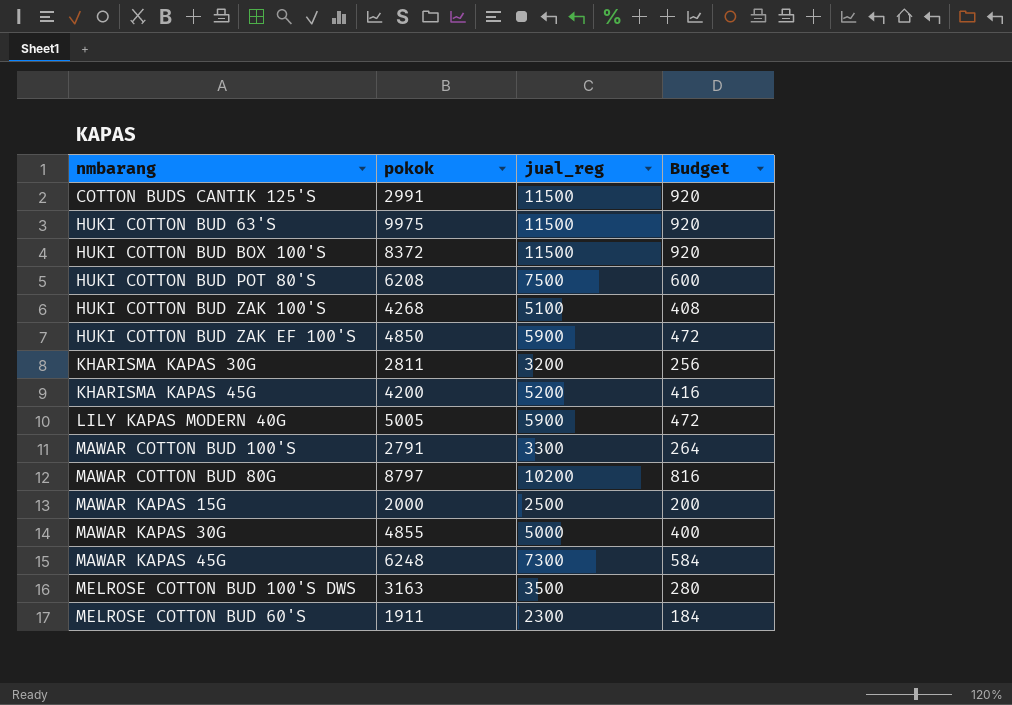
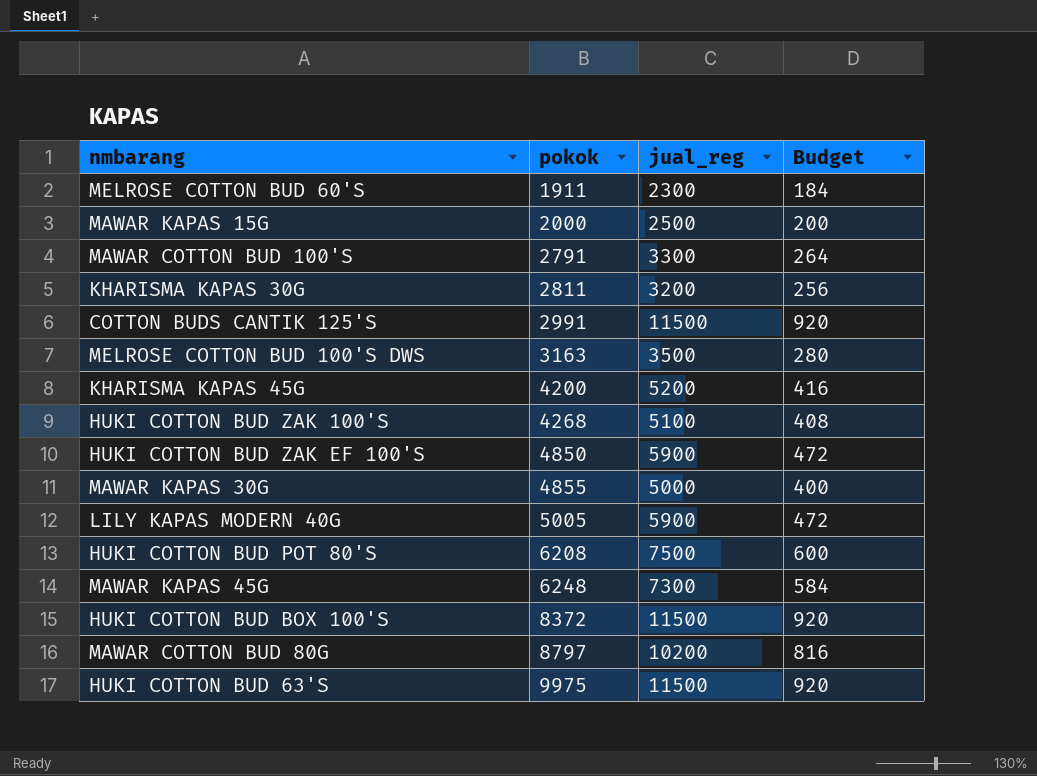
row order: none -> pokok ascending

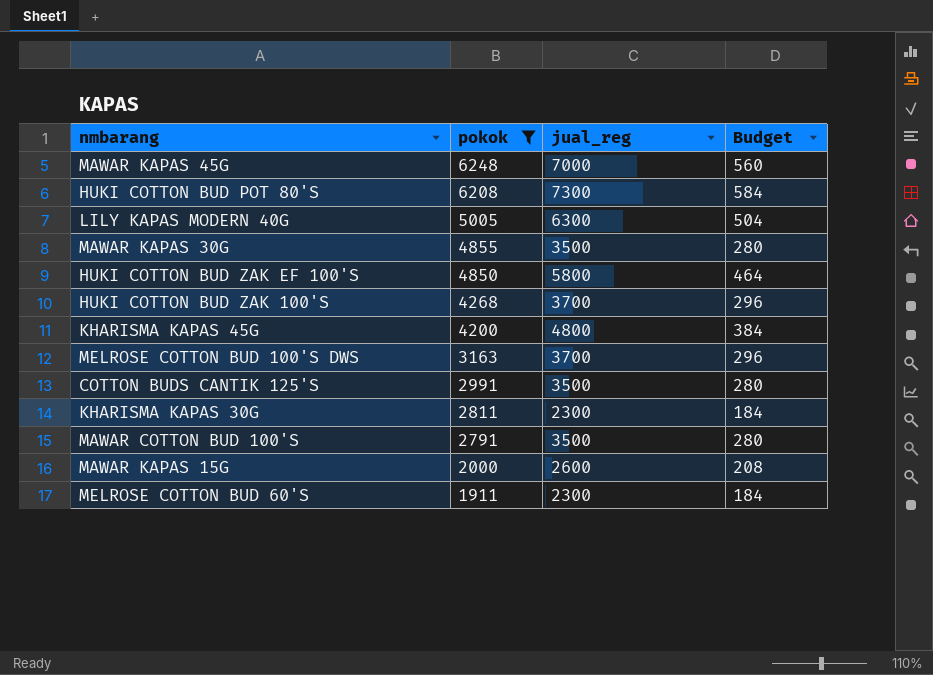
filter: none -> pokok <= 6248
row order: pokok ascending -> pokok descending
MAWAR KAPAS 45G | jual_reg: 7300 -> 7000
MAWAR KAPAS 45G | Budget: 584 -> 560
HUKI COTTON BUD POT 80'S | jual_reg: 7500 -> 7300
HUKI COTTON BUD POT 80'S | Budget: 600 -> 584
LILY KAPAS MODERN 40G | jual_reg: 5900 -> 6300
LILY KAPAS MODERN 40G | Budget: 472 -> 504
MAWAR KAPAS 30G | jual_reg: 5000 -> 3500
MAWAR KAPAS 30G | Budget: 400 -> 280
HUKI COTTON BUD ZAK EF 100'S | jual_reg: 5900 -> 5800
HUKI COTTON BUD ZAK EF 100'S | Budget: 472 -> 464
HUKI COTTON BUD ZAK 100'S | jual_reg: 5100 -> 3700
HUKI COTTON BUD ZAK 100'S | Budget: 408 -> 296
KHARISMA KAPAS 45G | jual_reg: 5200 -> 4800
KHARISMA KAPAS 45G | Budget: 416 -> 384
MELROSE COTTON BUD 100'S DWS | jual_reg: 3500 -> 3700
MELROSE COTTON BUD 100'S DWS | Budget: 280 -> 296
COTTON BUDS CANTIK 125'S | jual_reg: 11500 -> 3500
COTTON BUDS CANTIK 125'S | Budget: 920 -> 280
KHARISMA KAPAS 30G | jual_reg: 3200 -> 2300
KHARISMA KAPAS 30G | Budget: 256 -> 184
MAWAR COTTON BUD 100'S | jual_reg: 3300 -> 3500
MAWAR COTTON BUD 100'S | Budget: 264 -> 280
MAWAR KAPAS 15G | jual_reg: 2500 -> 2600
MAWAR KAPAS 15G | Budget: 200 -> 208

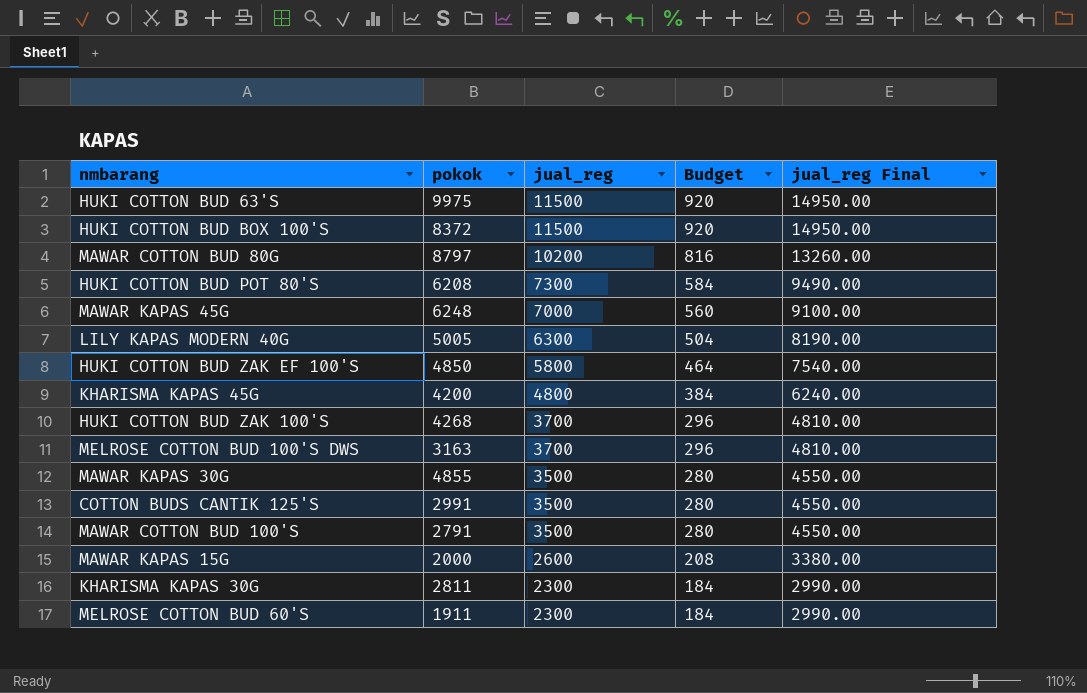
filter: pokok <= 6248 -> none
row order: pokok descending -> jual_reg descending
column jual_reg Final | formula: none -> [jual_reg] * 1.3

